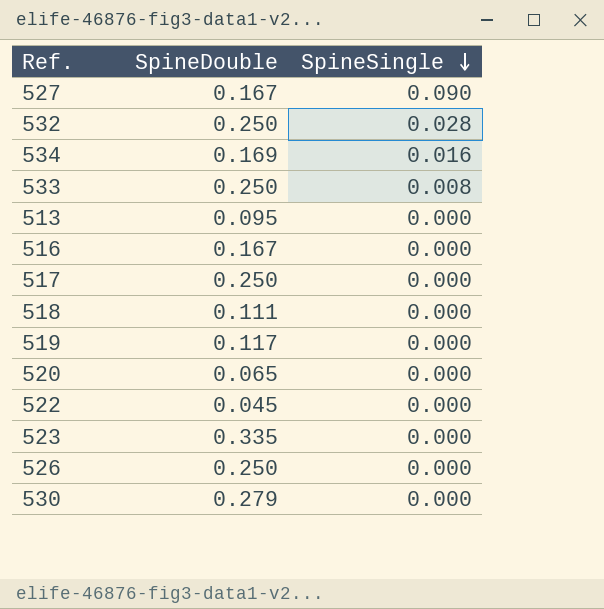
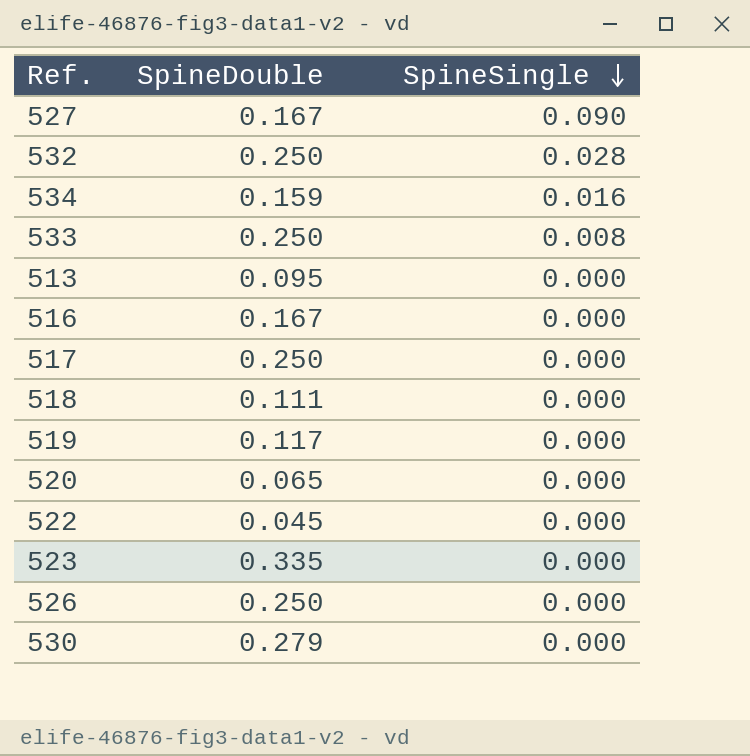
534 | SpineDouble: 0.169 -> 0.159

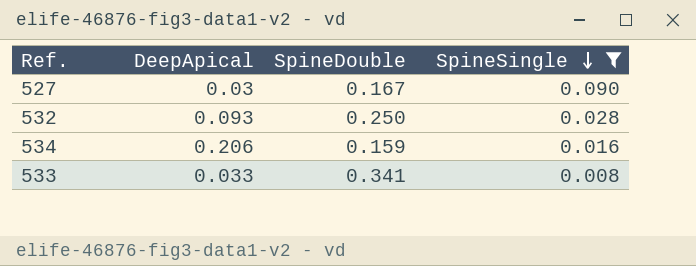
filter: none -> SpineSingle != 0.000
column DeepApical | position: none -> 2
533 | SpineDouble: 0.250 -> 0.341

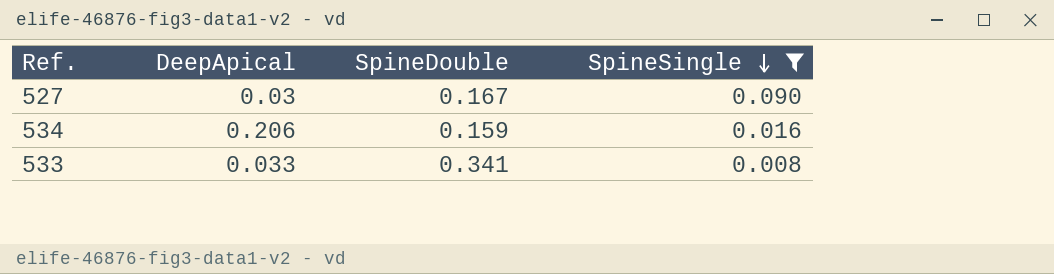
row 532: 0.093 | 0.250 | 0.028 -> none

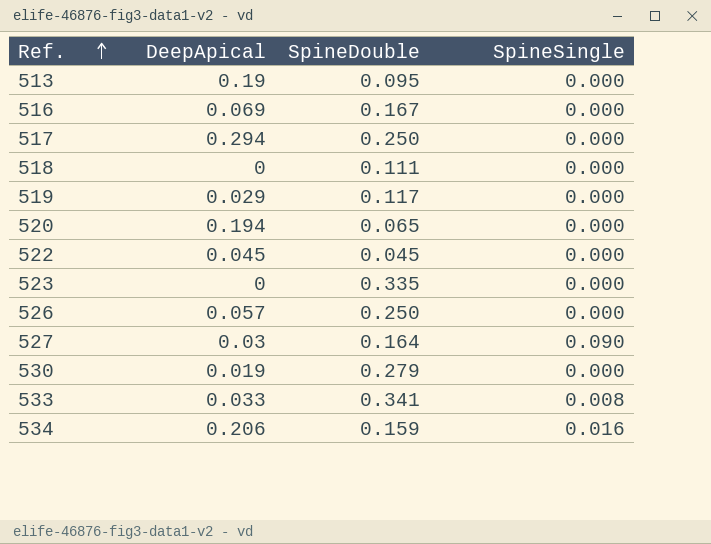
filter: SpineSingle != 0.000 -> none
row order: SpineSingle descending -> Ref. ascending
527 | SpineDouble: 0.167 -> 0.164

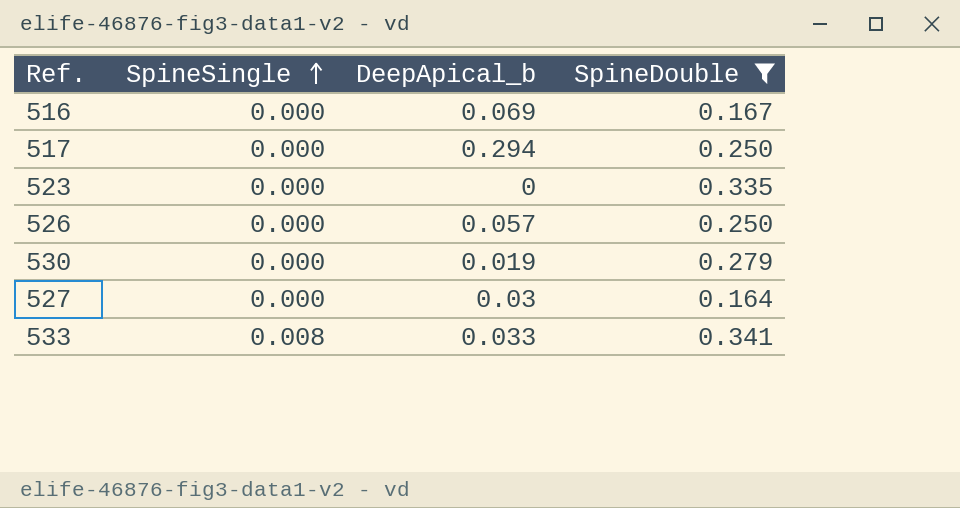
filter: none -> SpineDouble >= 0.164
row order: Ref. ascending -> SpineSingle ascending
column SpineSingle | position: 4 -> 2
column name: DeepApical -> DeepApical_b
527 | SpineSingle: 0.090 -> 0.000

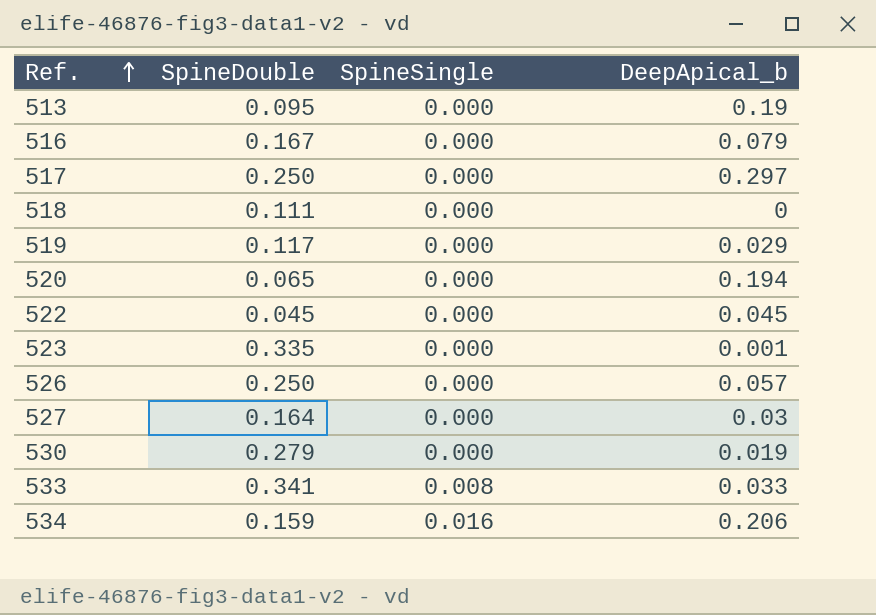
filter: SpineDouble >= 0.164 -> none
row order: SpineSingle ascending -> Ref. ascending
column SpineDouble | position: 4 -> 2
516 | DeepApical_b: 0.069 -> 0.079
517 | DeepApical_b: 0.294 -> 0.297
523 | DeepApical_b: 0 -> 0.001

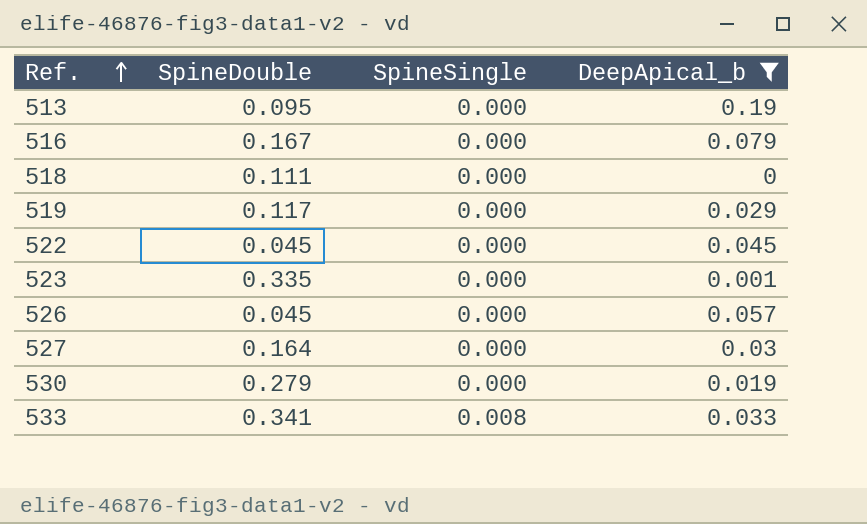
filter: none -> DeepApical_b <= 0.19
526 | SpineDouble: 0.250 -> 0.045

